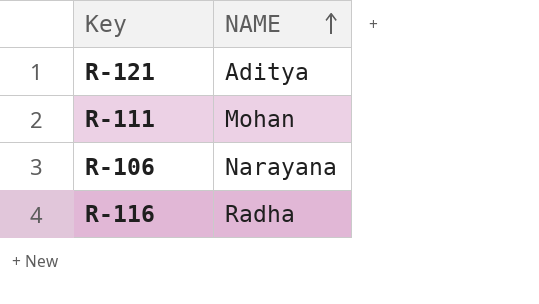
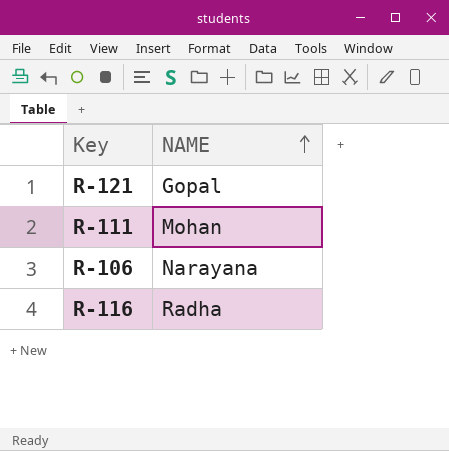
R-121 | NAME: Aditya -> Gopal

